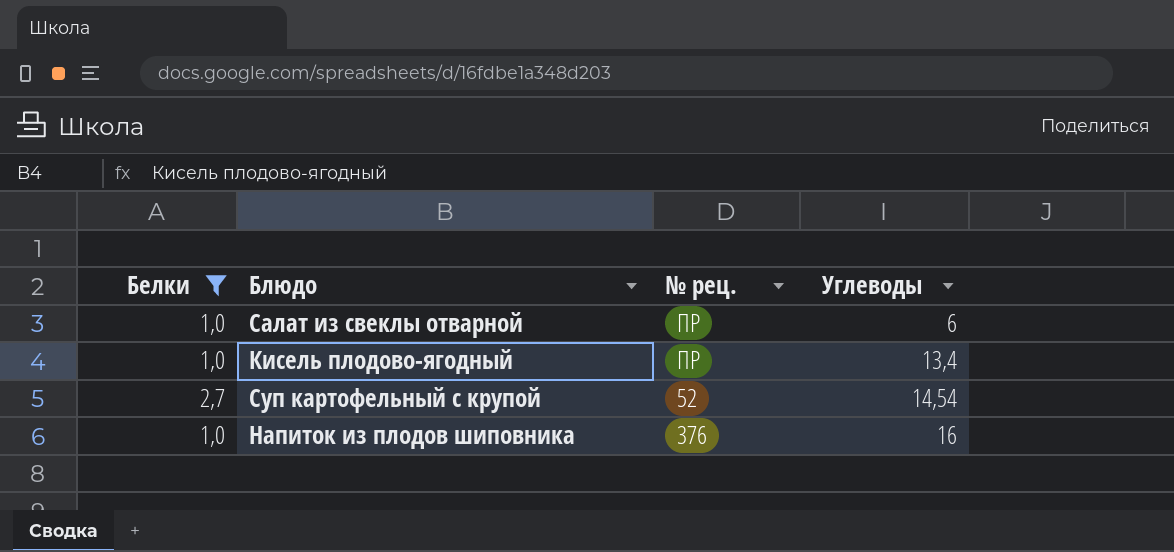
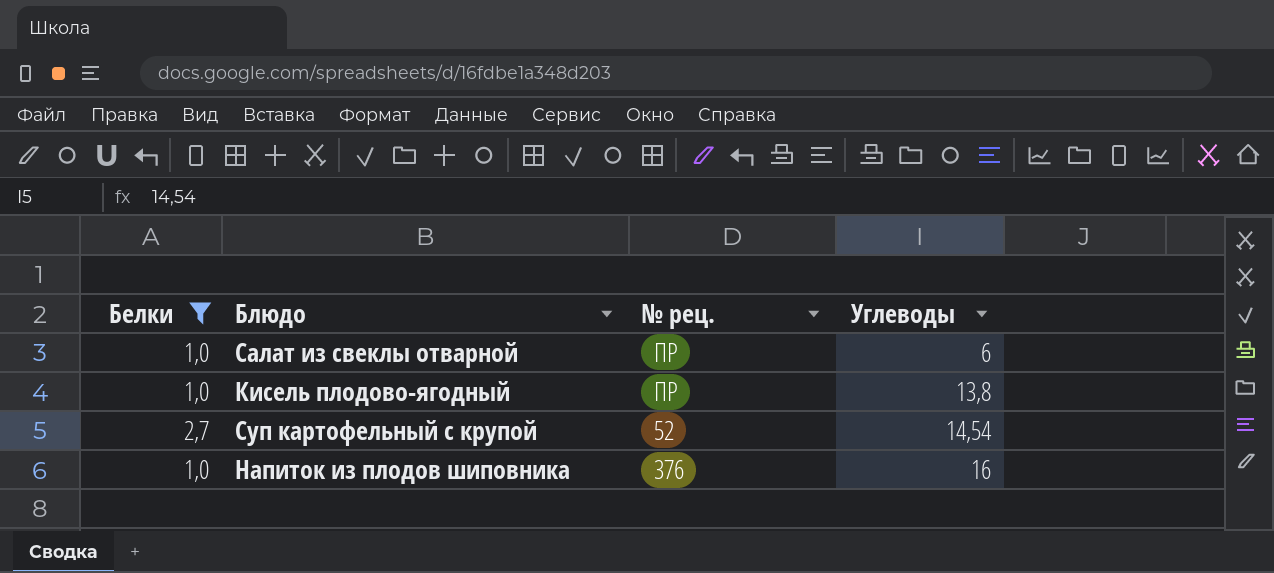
Кисель плодово-ягодный | Углеводы: 13,4 -> 13,8

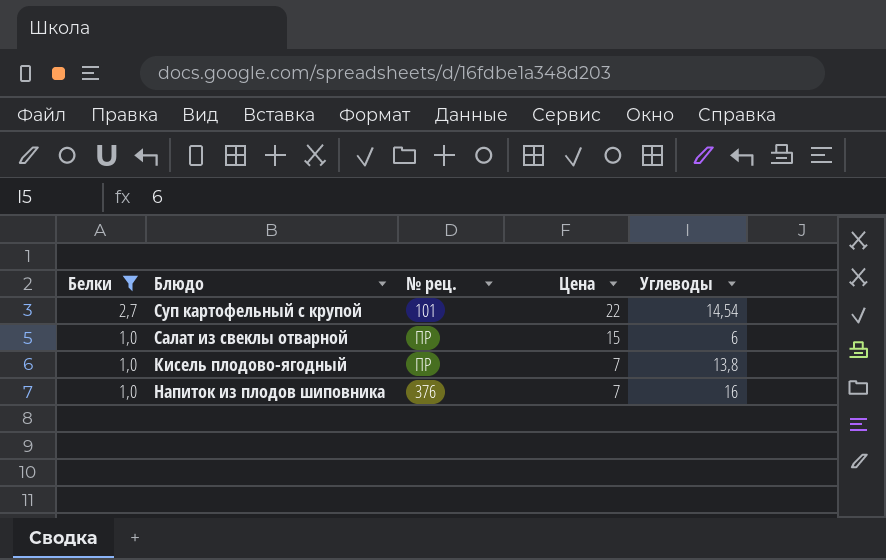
row order: Углеводы ascending -> Белки descending
column Цена | position: none -> 4
Суп картофельный с крупой | № рец.: 52 -> 101

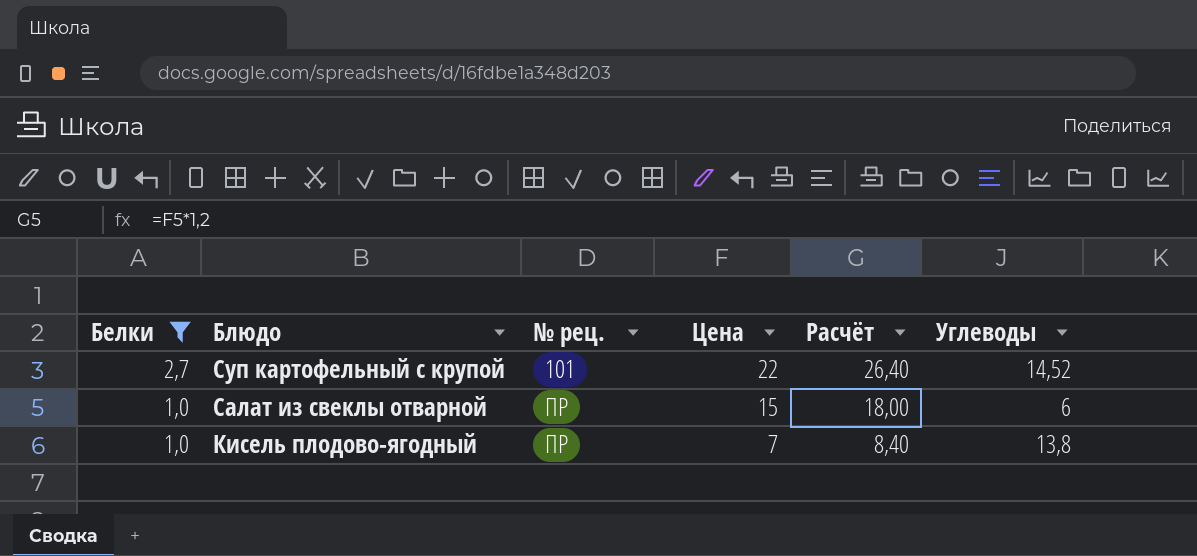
column Расчёт | formula: none -> [Цена] * 1,2
row Напиток из плодов шиповника: 1,0 | 376 | 7 | 16 -> none
Суп картофельный с крупой | Углеводы: 14,54 -> 14,52

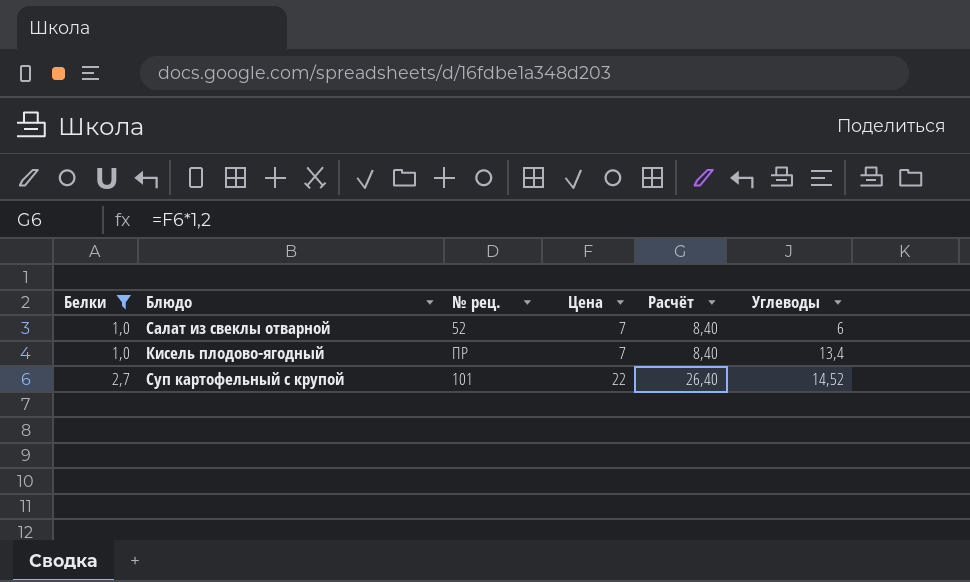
row order: Белки descending -> Белки ascending
Салат из свеклы отварной | № рец.: ПР -> 52
Салат из свеклы отварной | Цена: 15 -> 7
Салат из свеклы отварной | Расчёт: 18,00 -> 8,40
Кисель плодово-ягодный | Углеводы: 13,8 -> 13,4

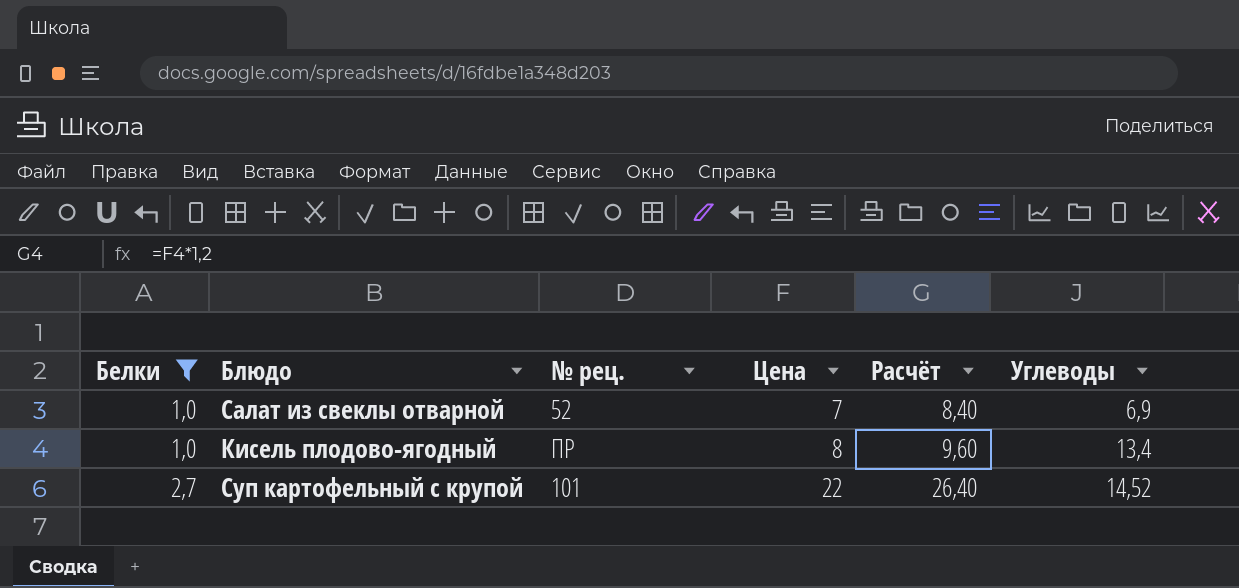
Салат из свеклы отварной | Углеводы: 6 -> 6,9
Кисель плодово-ягодный | Цена: 7 -> 8
Кисель плодово-ягодный | Расчёт: 8,40 -> 9,60

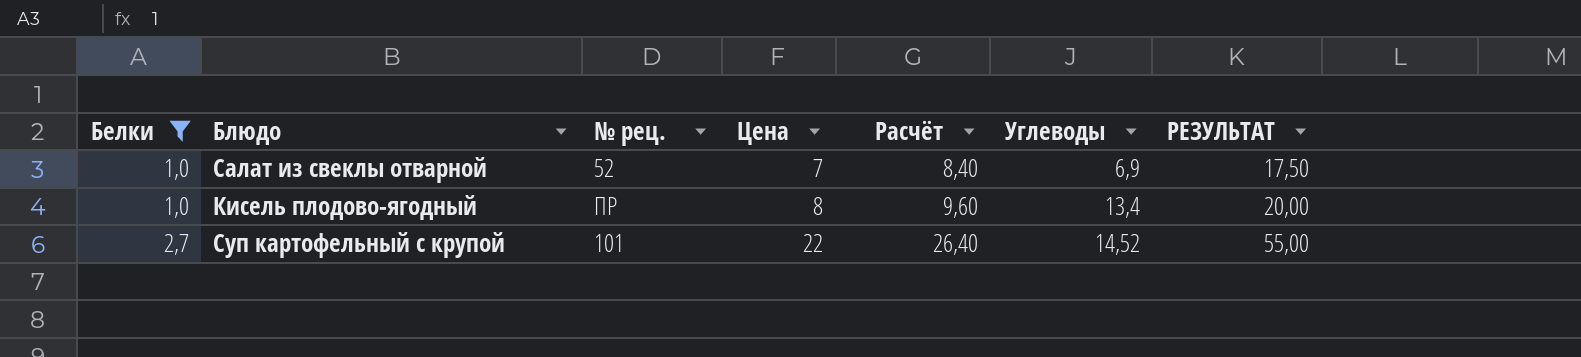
column РЕЗУЛЬТАТ | formula: none -> [Цена] * 2,5

